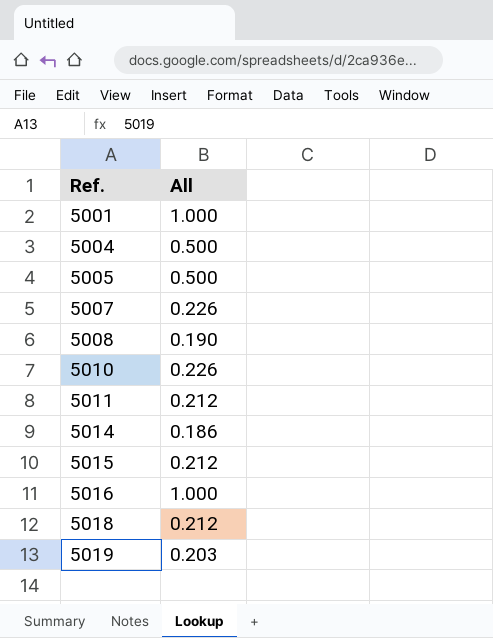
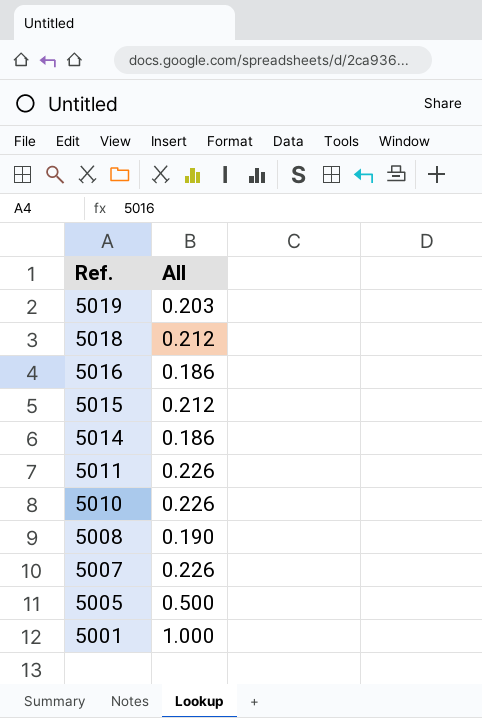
row order: Ref. ascending -> Ref. descending
row 5004: 0.500 -> none
5016 | All: 1.000 -> 0.186
5011 | All: 0.212 -> 0.226

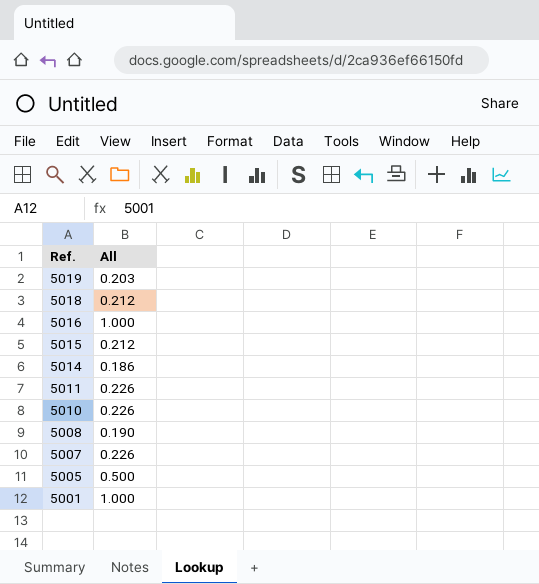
5016 | All: 0.186 -> 1.000

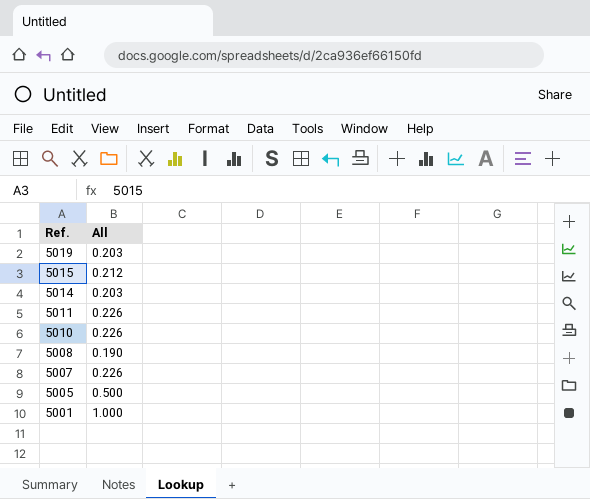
row 5018: 0.212 -> none
row 5016: 1.000 -> none
5014 | All: 0.186 -> 0.203

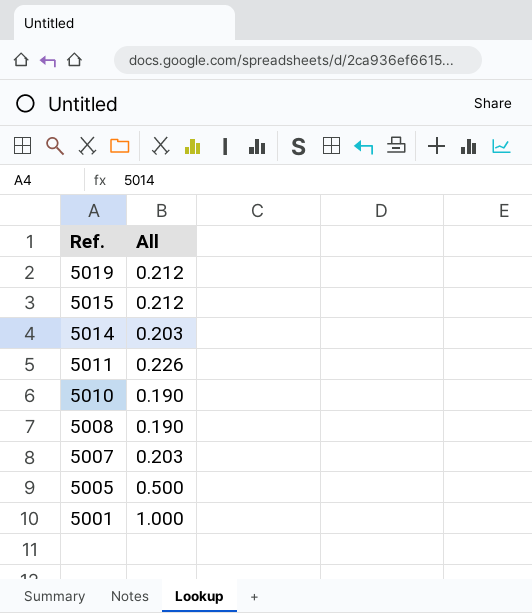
5019 | All: 0.203 -> 0.212
5010 | All: 0.226 -> 0.190
5007 | All: 0.226 -> 0.203

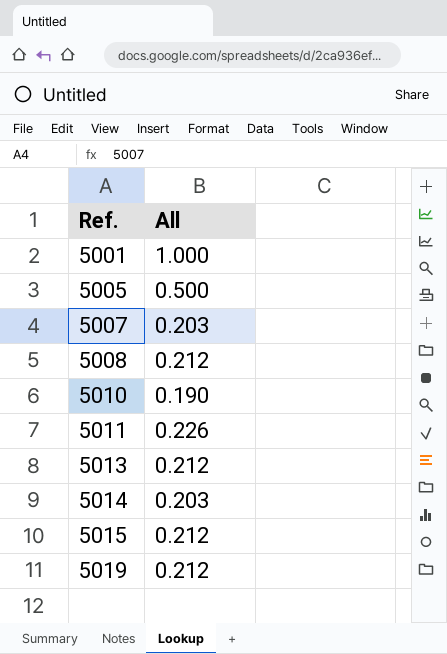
row order: Ref. descending -> Ref. ascending
5008 | All: 0.190 -> 0.212
row 5013: none -> 0.212

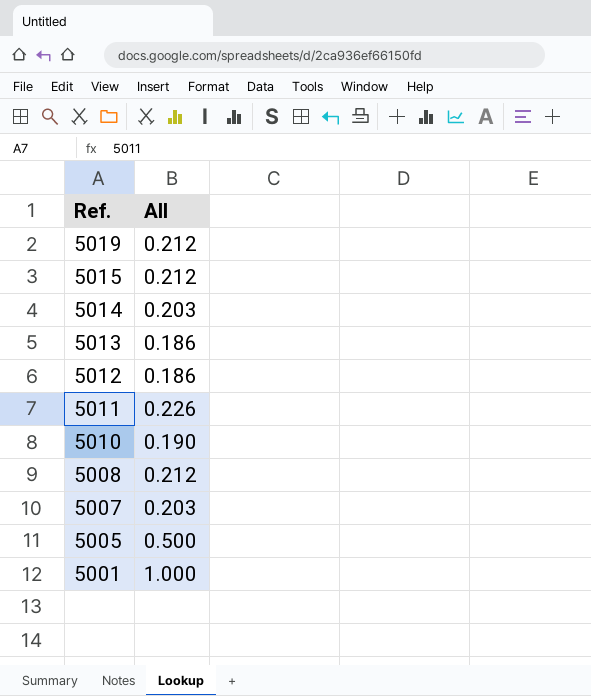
row order: Ref. ascending -> Ref. descending
5013 | All: 0.212 -> 0.186
row 5012: none -> 0.186

